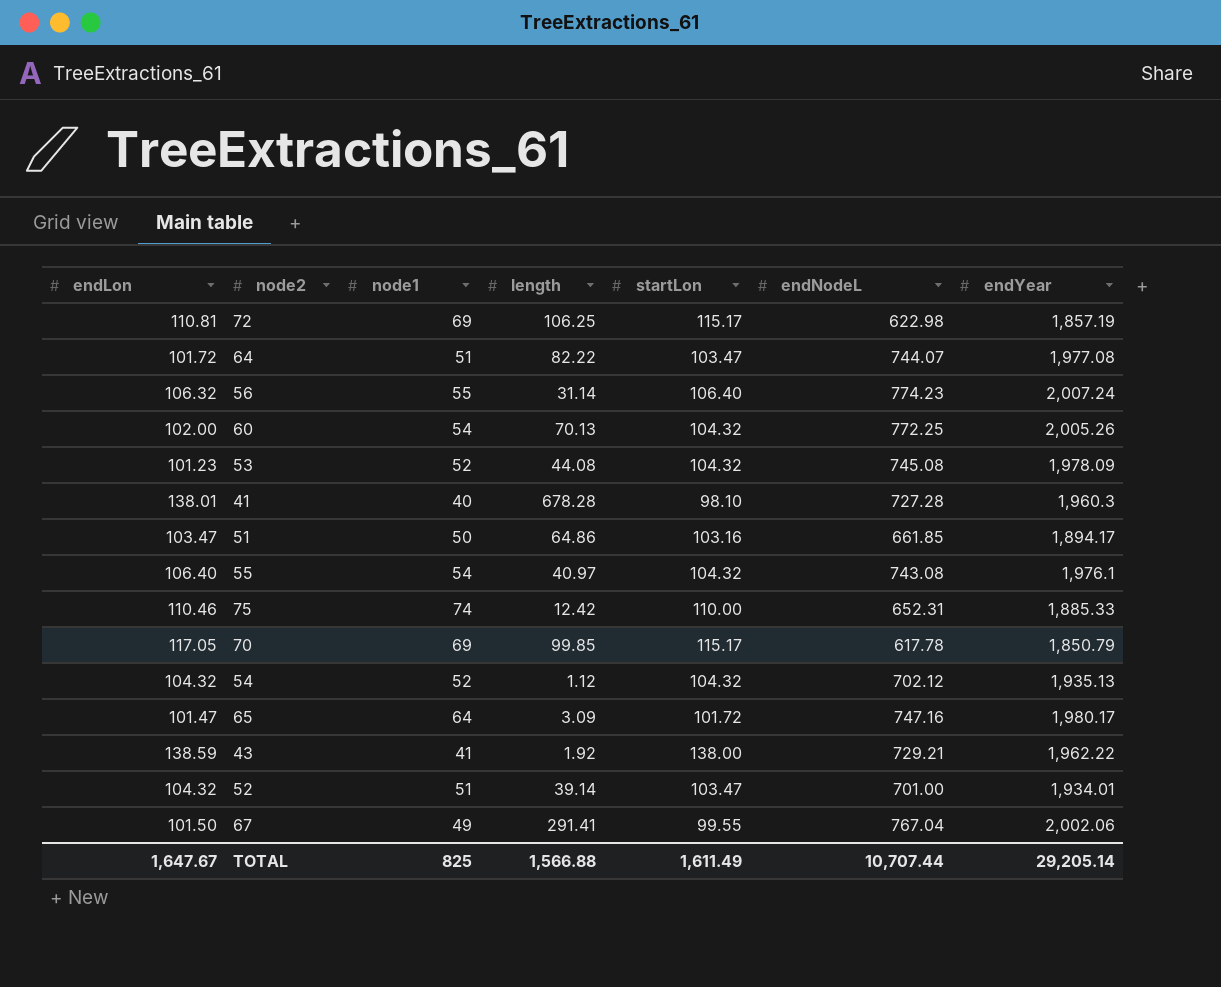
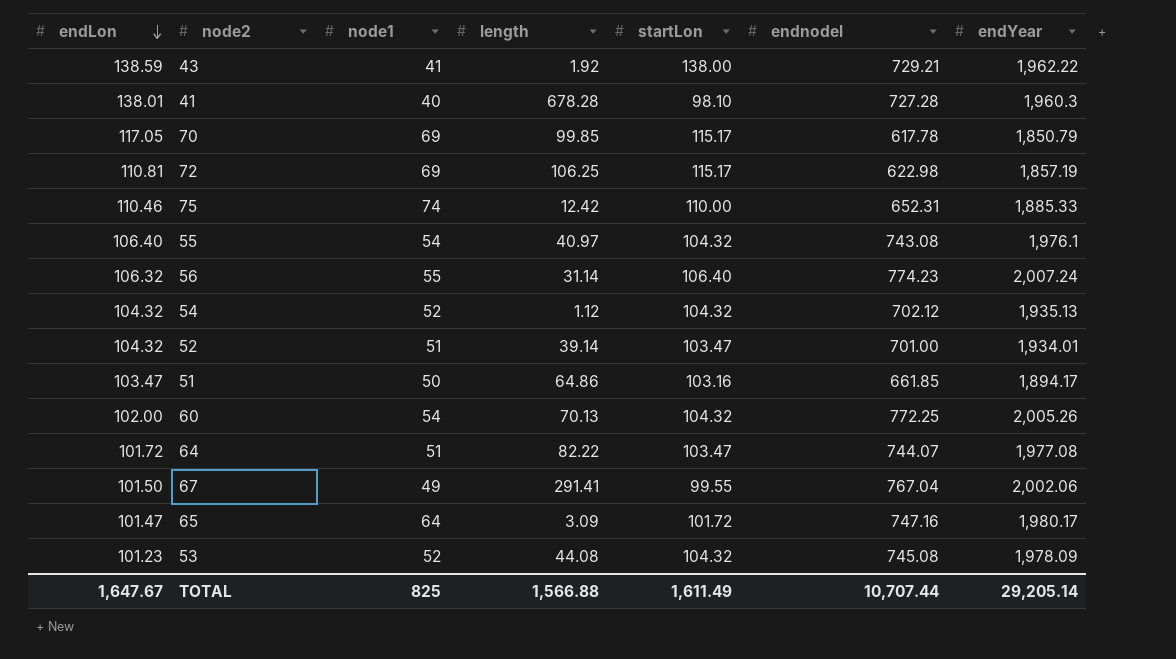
row order: none -> endLon descending
column name: endNodeL -> endnodel

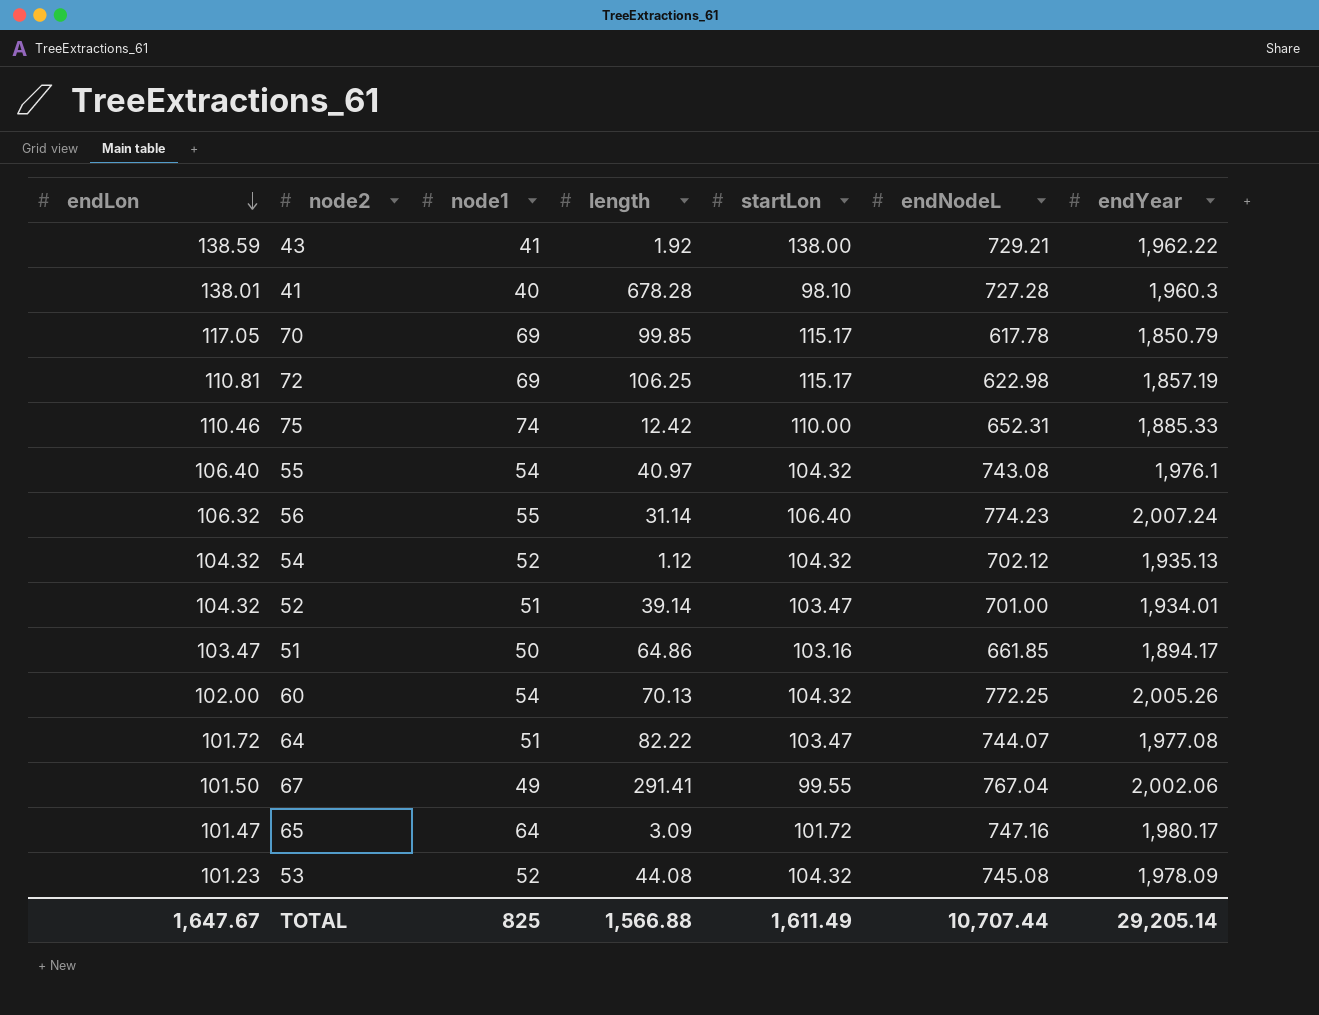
column name: endnodel -> endNodeL

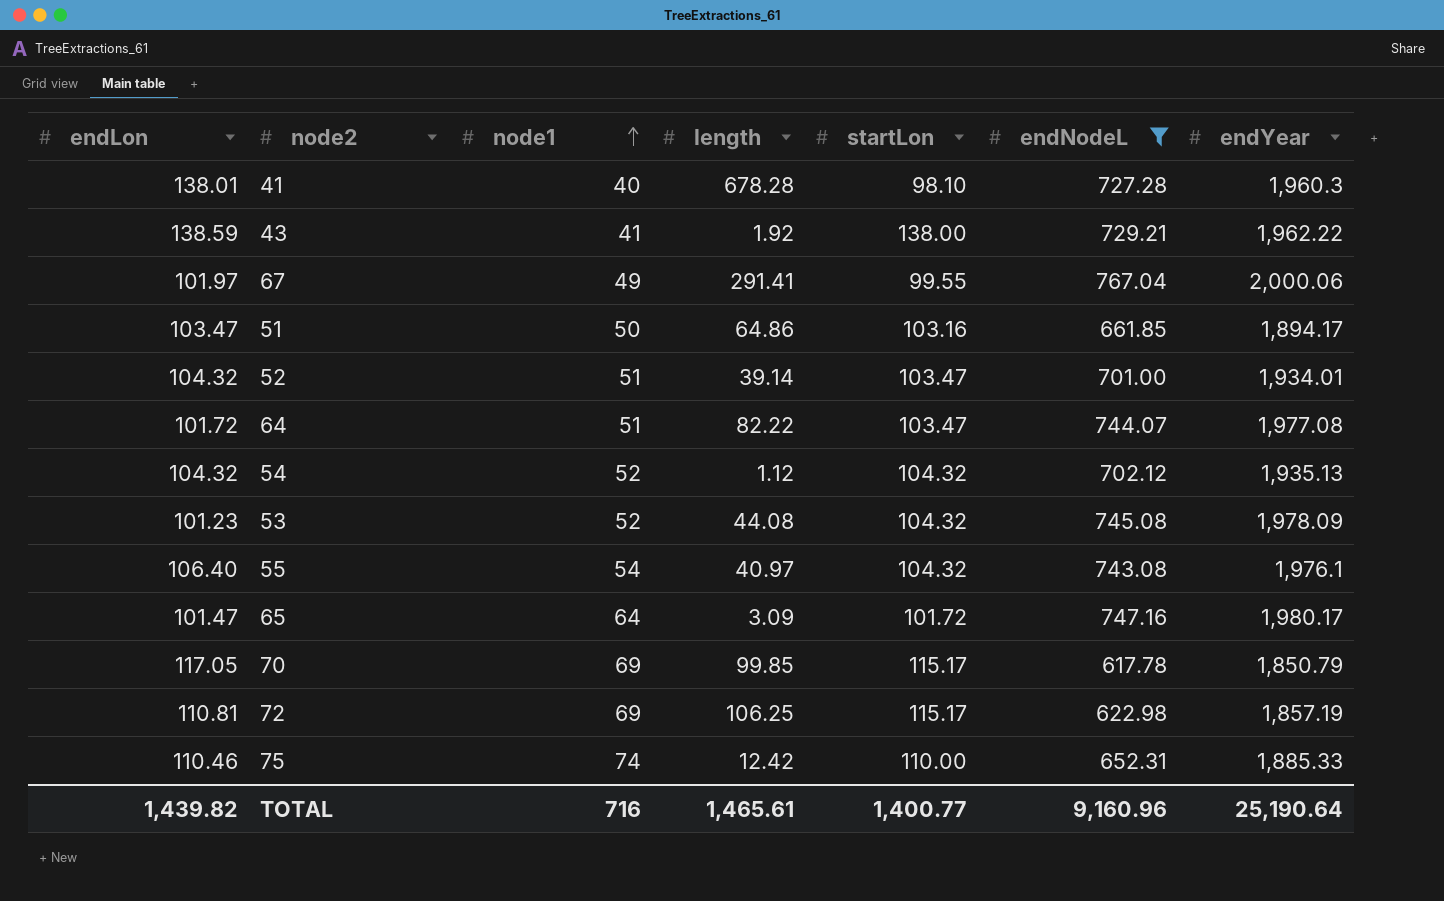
filter: none -> endNodeL <= 767.04
row order: endLon descending -> node1 ascending
67 | endLon: 101.50 -> 101.97
67 | endYear: 2,002.06 -> 2,000.06
TOTAL | endLon: 1,647.67 -> 1,439.82
TOTAL | node1: 825 -> 716
TOTAL | length: 1,566.88 -> 1,465.61
TOTAL | startLon: 1,611.49 -> 1,400.77
TOTAL | endNodeL: 10,707.44 -> 9,160.96
TOTAL | endYear: 29,205.14 -> 25,190.64

